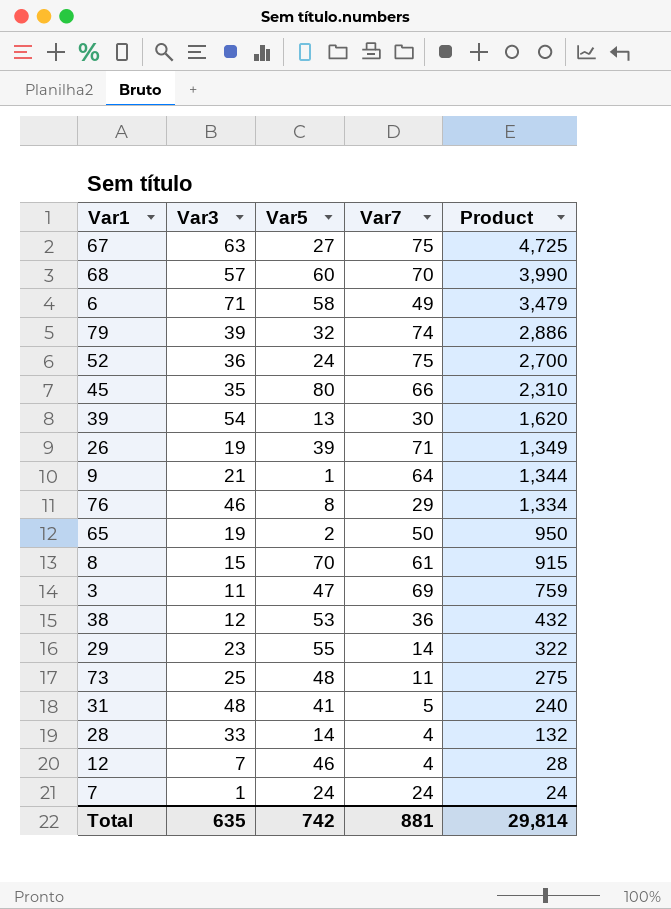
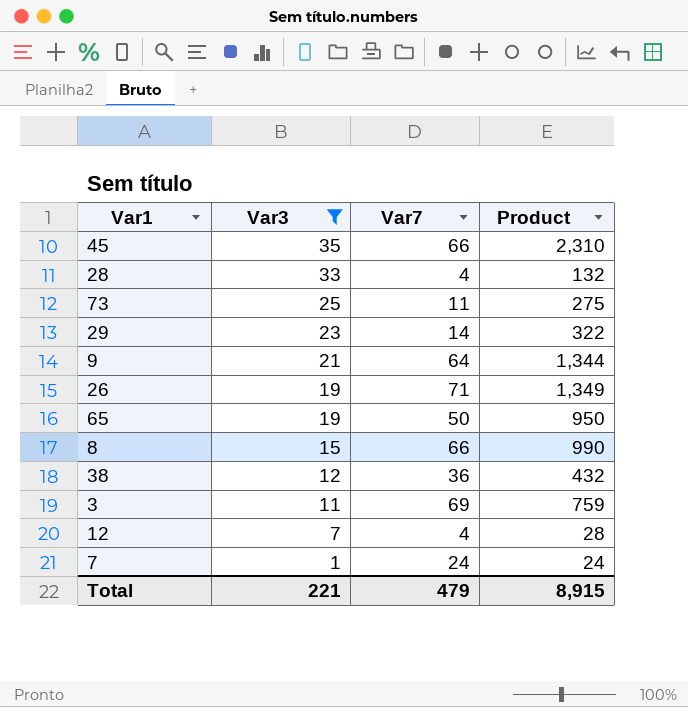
filter: none -> Var3 <= 35
row order: Product descending -> Var3 descending
column Var5 | position: 3 -> none
8 | Var7: 61 -> 66
8 | Product: 915 -> 990
Total | Var3: 635 -> 221
Total | Var7: 881 -> 479
Total | Product: 29,814 -> 8,915

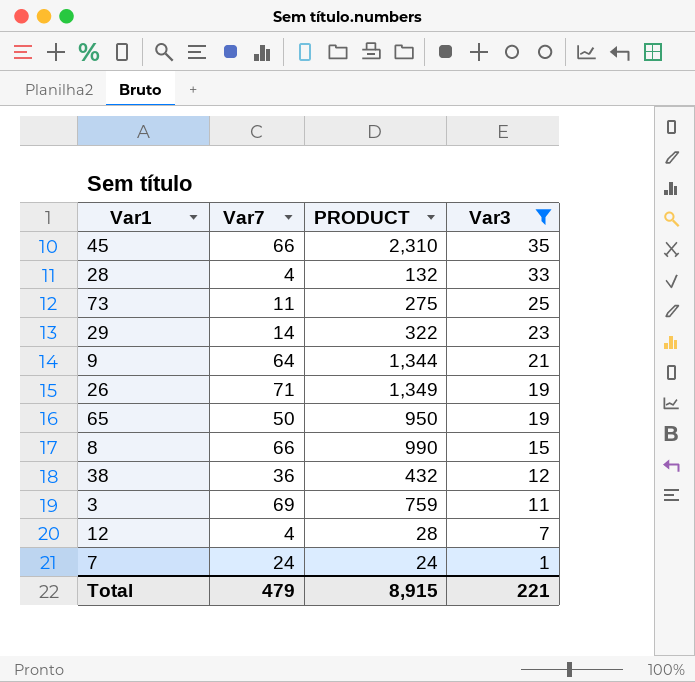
column name: Product -> PRODUCT
column Var3 | position: 2 -> 4

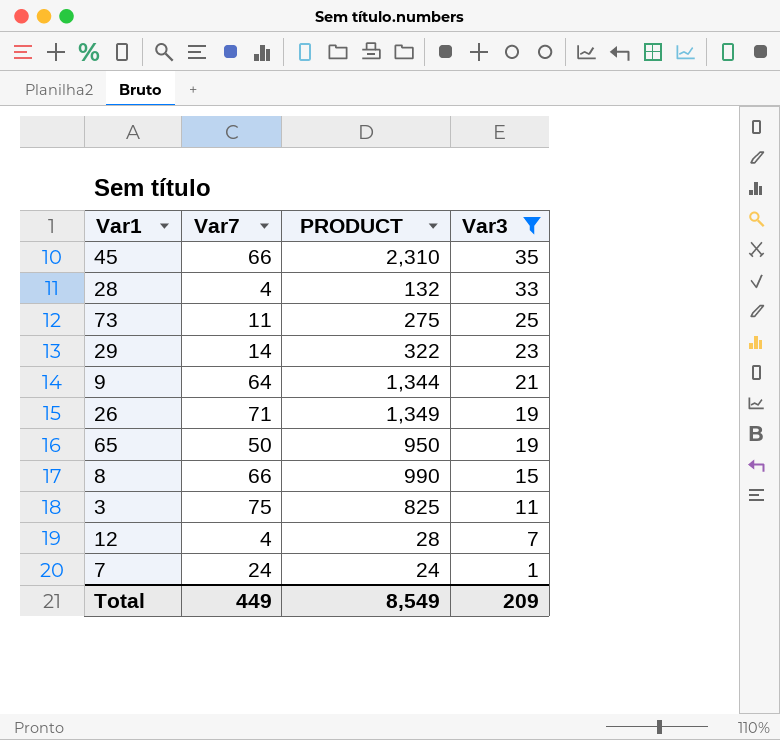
row 38: 36 | 432 | 12 -> none
3 | Var7: 69 -> 75
3 | PRODUCT: 759 -> 825
Total | Var7: 479 -> 449
Total | PRODUCT: 8,915 -> 8,549
Total | Var3: 221 -> 209

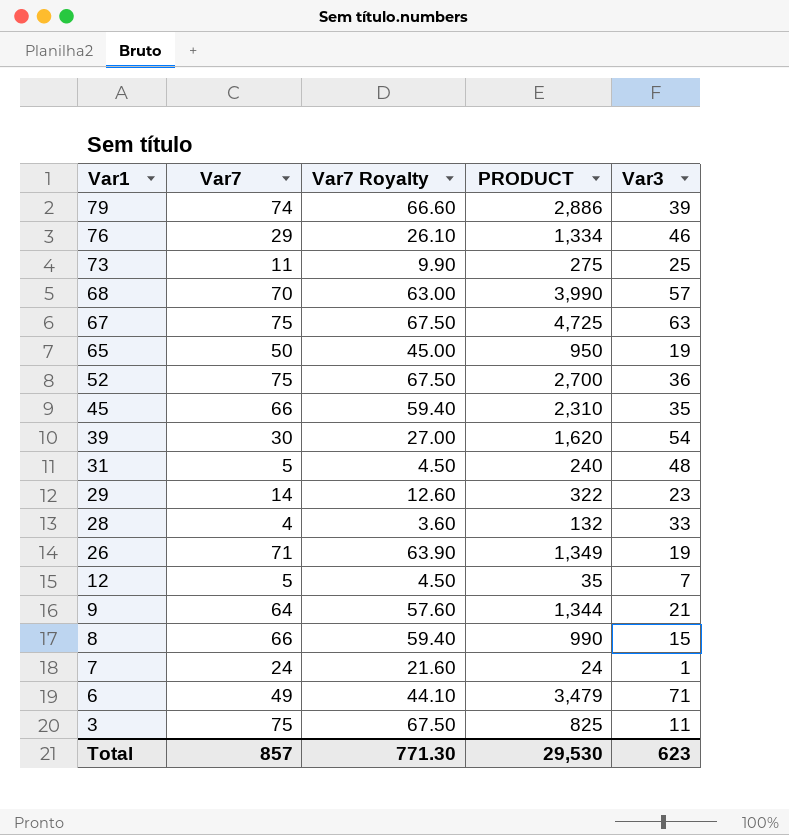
filter: Var3 <= 35 -> none
row order: Var3 descending -> Var1 descending
column Var7 Royalty | formula: none -> [Var7] * 0.9
12 | Var7: 4 -> 5
12 | PRODUCT: 28 -> 35
Total | Var7: 449 -> 857
Total | PRODUCT: 8,549 -> 29,530
Total | Var3: 209 -> 623

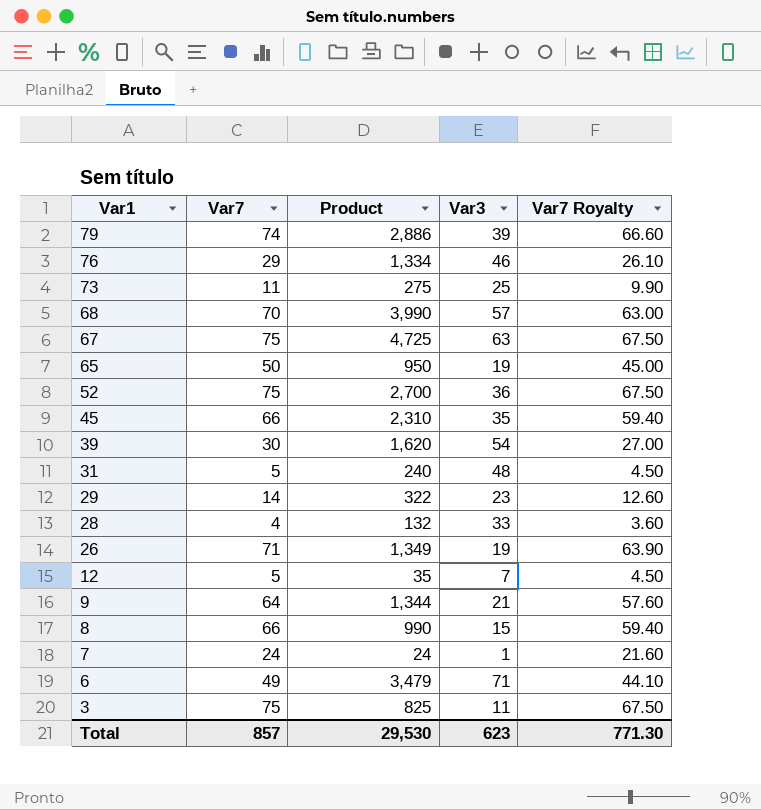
column name: PRODUCT -> Product
column Var7 Royalty | position: 3 -> 5

